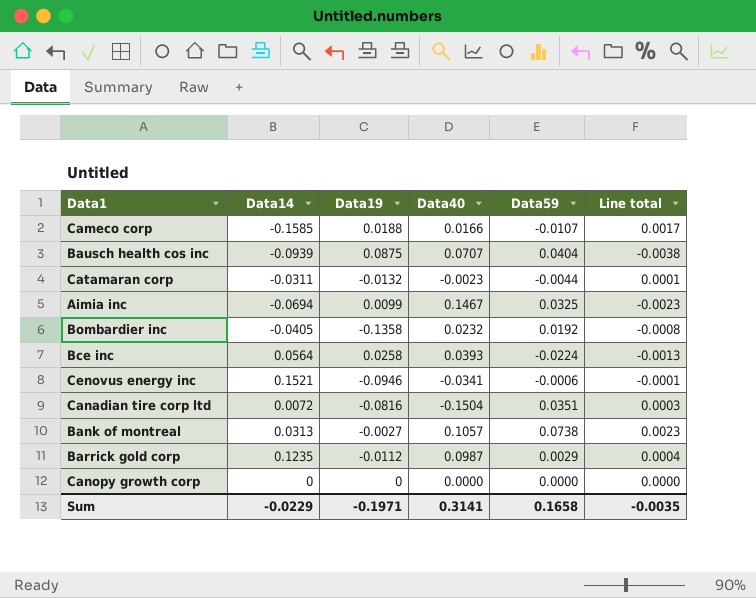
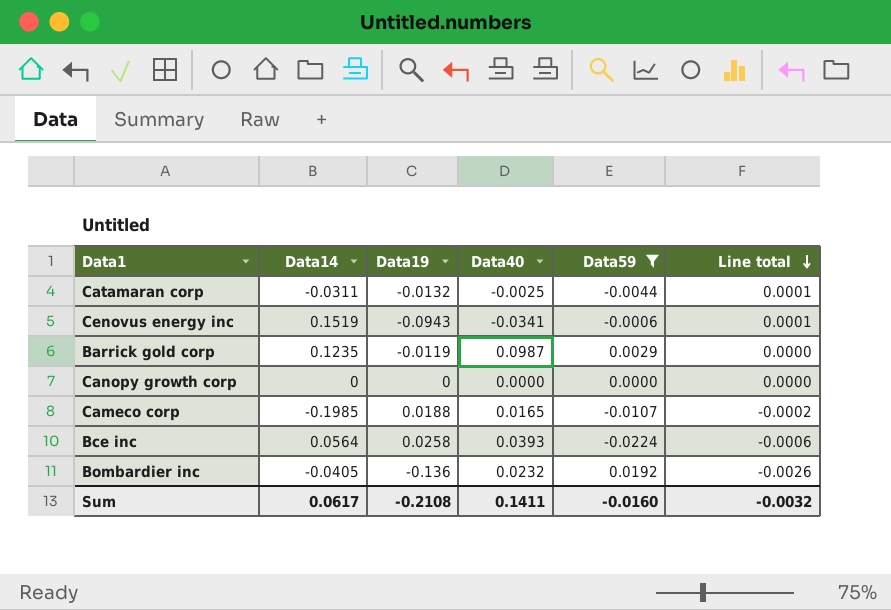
filter: none -> Data59 <= 0.0192
row order: none -> Line total descending
column Line total | formula: [Data14] * [Data59] -> [Data19] * [Data59]
Catamaran corp | Data40: -0.0023 -> -0.0025
Cenovus energy inc | Data14: 0.1521 -> 0.1519
Cenovus energy inc | Data19: -0.0946 -> -0.0943
Barrick gold corp | Data19: -0.0112 -> -0.0119
Cameco corp | Data14: -0.1585 -> -0.1985
Cameco corp | Data40: 0.0166 -> 0.0165
Bombardier inc | Data19: -0.1358 -> -0.136
Sum | Data14: -0.0229 -> 0.0617
Sum | Data19: -0.1971 -> -0.2108
Sum | Data40: 0.3141 -> 0.1411
Sum | Data59: 0.1658 -> -0.0160
Sum | Line total: -0.0035 -> -0.0032

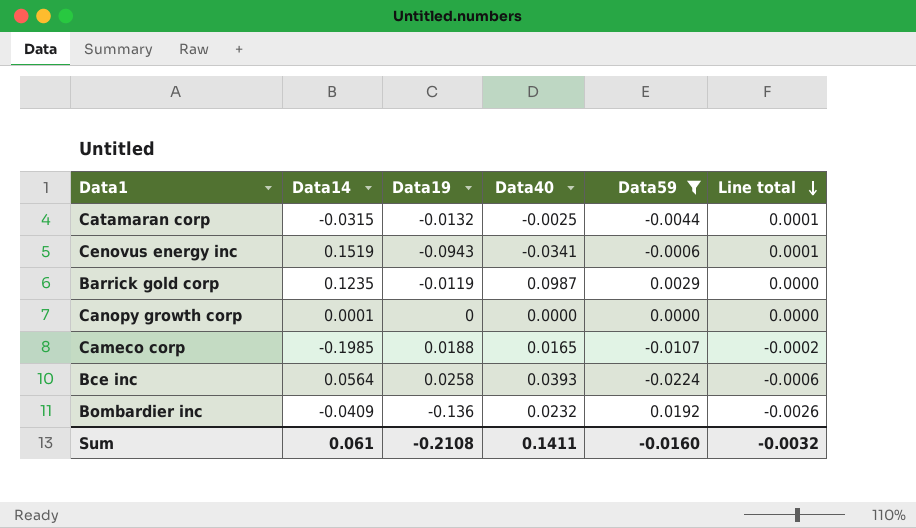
Catamaran corp | Data14: -0.0311 -> -0.0315
Canopy growth corp | Data14: 0 -> 0.0001
Bombardier inc | Data14: -0.0405 -> -0.0409
Sum | Data14: 0.0617 -> 0.061

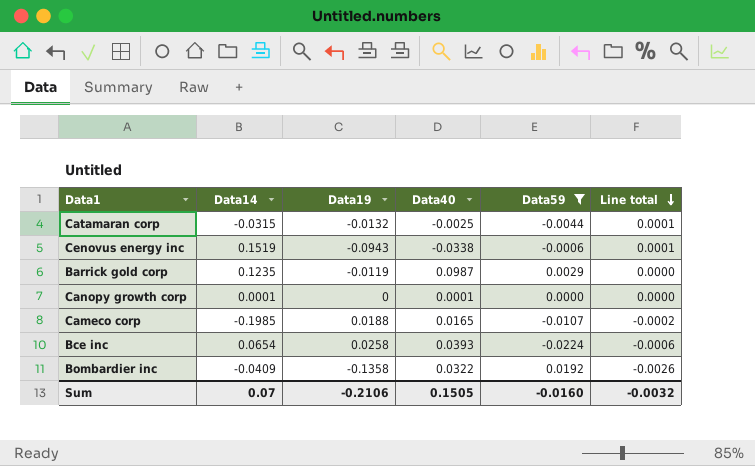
Cenovus energy inc | Data40: -0.0341 -> -0.0338
Canopy growth corp | Data40: 0.0000 -> 0.0001
Bce inc | Data14: 0.0564 -> 0.0654
Bombardier inc | Data19: -0.136 -> -0.1358
Bombardier inc | Data40: 0.0232 -> 0.0322
Sum | Data14: 0.061 -> 0.07
Sum | Data19: -0.2108 -> -0.2106
Sum | Data40: 0.1411 -> 0.1505

